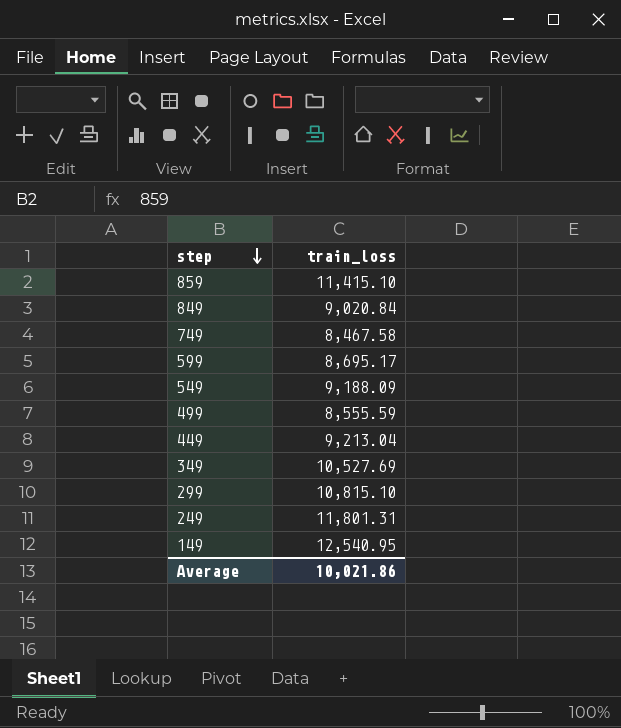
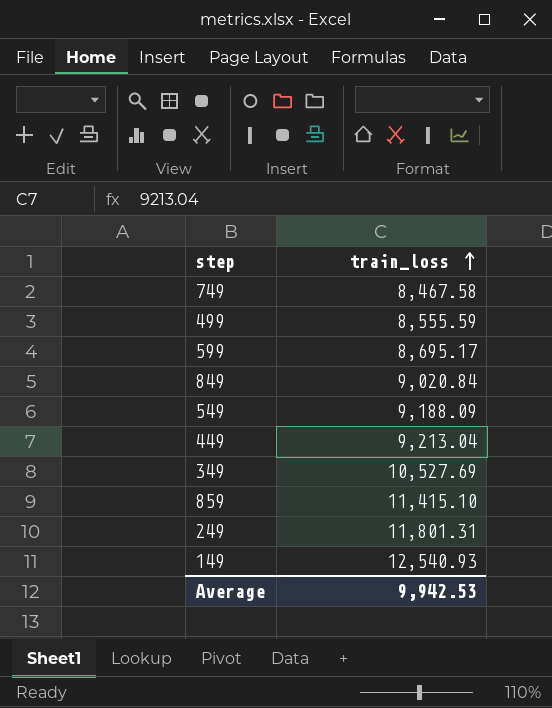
row order: step descending -> train_loss ascending
row 299: 10,815.10 -> none
149 | train_loss: 12,540.95 -> 12,540.93
Average | train_loss: 10,021.86 -> 9,942.53

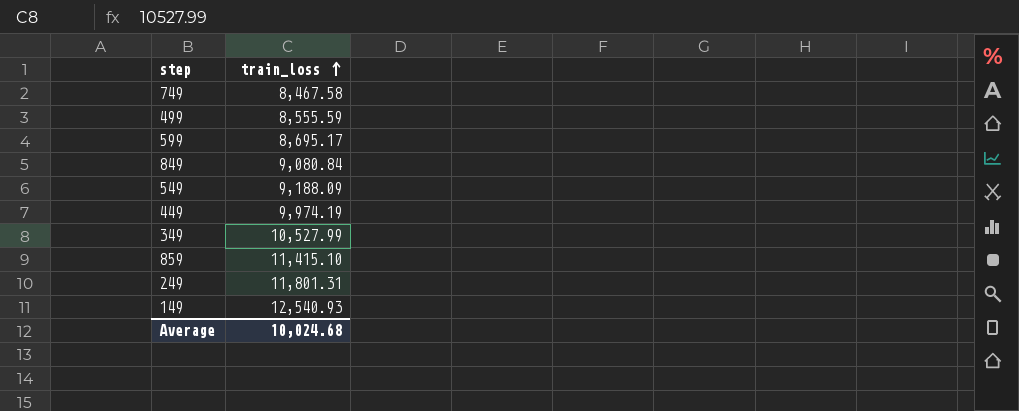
849 | train_loss: 9,020.84 -> 9,080.84
449 | train_loss: 9,213.04 -> 9,974.19
349 | train_loss: 10,527.69 -> 10,527.99
Average | train_loss: 9,942.53 -> 10,024.68

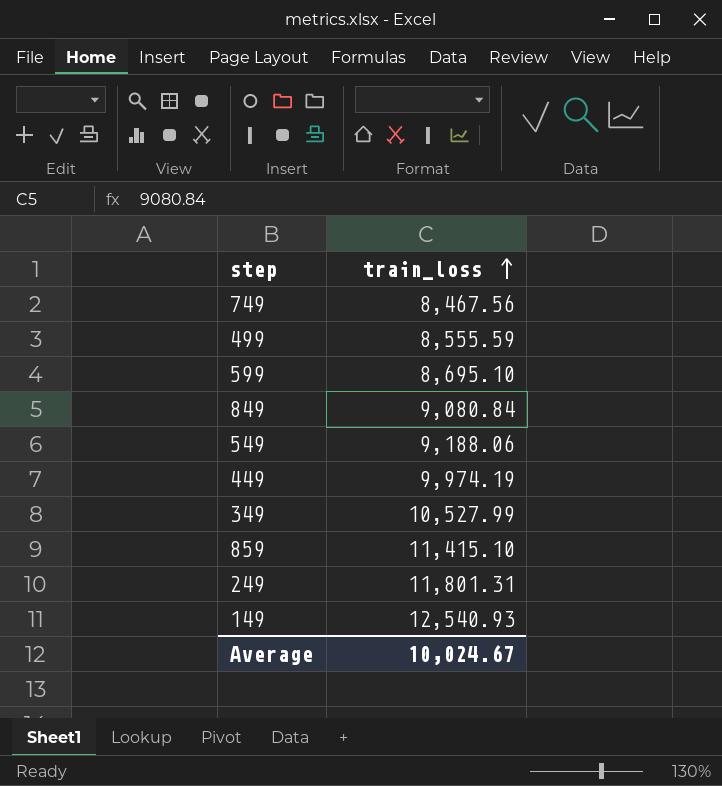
749 | train_loss: 8,467.58 -> 8,467.56
599 | train_loss: 8,695.17 -> 8,695.10
549 | train_loss: 9,188.09 -> 9,188.06
Average | train_loss: 10,024.68 -> 10,024.67

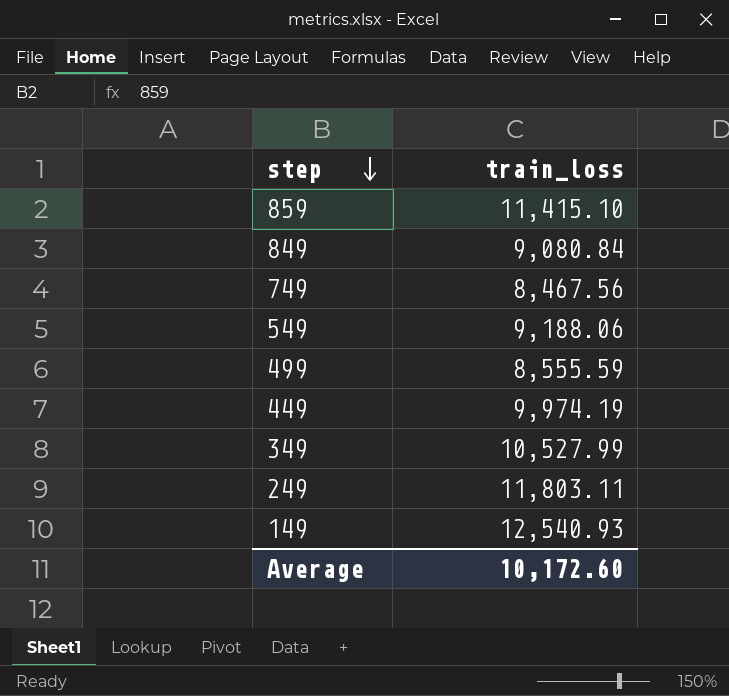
row order: train_loss ascending -> step descending
row 599: 8,695.10 -> none
249 | train_loss: 11,801.31 -> 11,803.11
Average | train_loss: 10,024.67 -> 10,172.60

